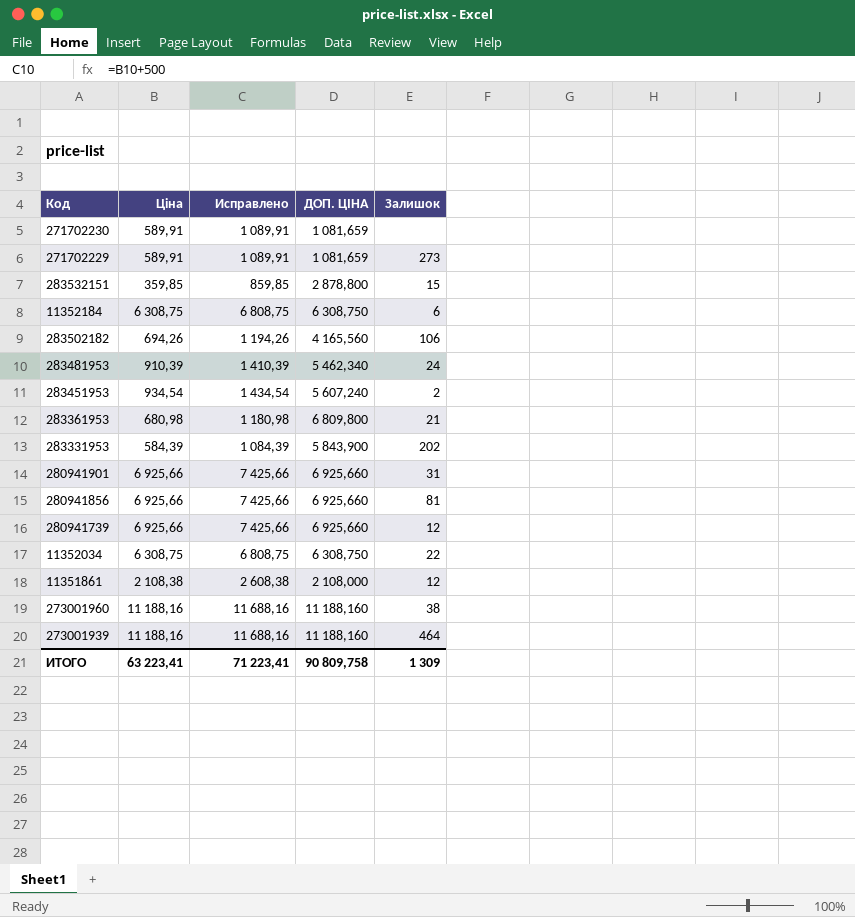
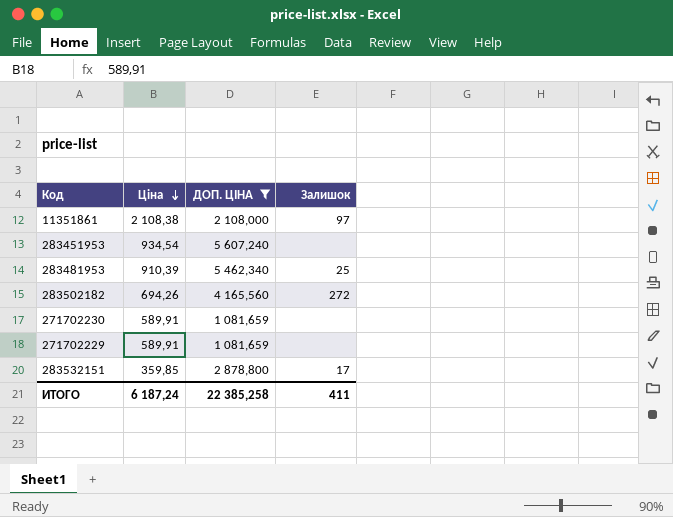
filter: none -> ДОП. ЦІНА <= 5 607,240
row order: none -> Ціна descending
column Исправлено | formula: [Ціна] + 500 -> none
11351861 | Залишок: 12 -> 97
283451953 | Залишок: 2 -> none
283481953 | Залишок: 24 -> 25
283502182 | Залишок: 106 -> 272
271702229 | Залишок: 273 -> none
283532151 | Залишок: 15 -> 17
ИТОГО | Ціна: 63 223,41 -> 6 187,24
ИТОГО | ДОП. ЦІНА: 90 809,758 -> 22 385,258
ИТОГО | Залишок: 1 309 -> 411

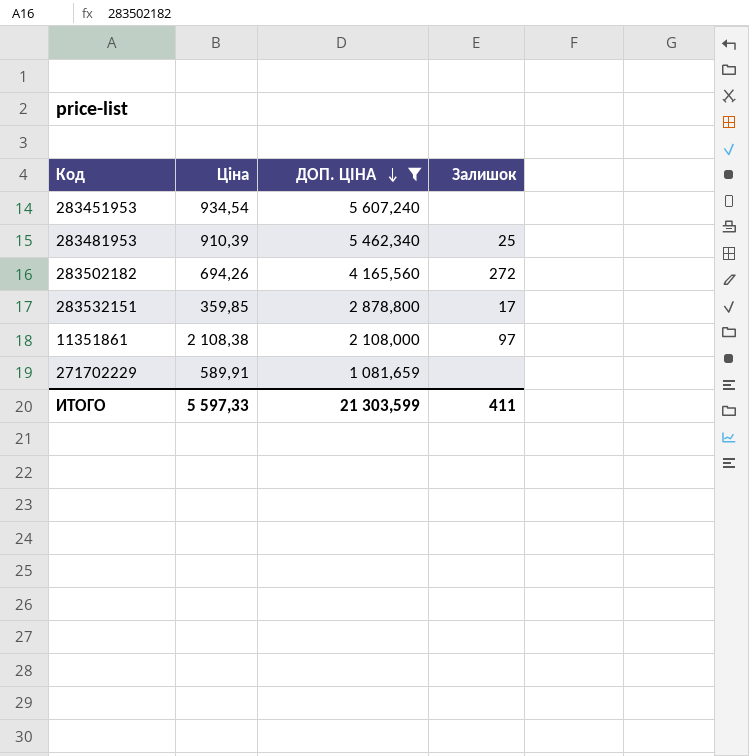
row order: Ціна descending -> ДОП. ЦІНА descending
row 271702230: 589,91 | 1 081,659 | none -> none
ИТОГО | Ціна: 6 187,24 -> 5 597,33
ИТОГО | ДОП. ЦІНА: 22 385,258 -> 21 303,599

